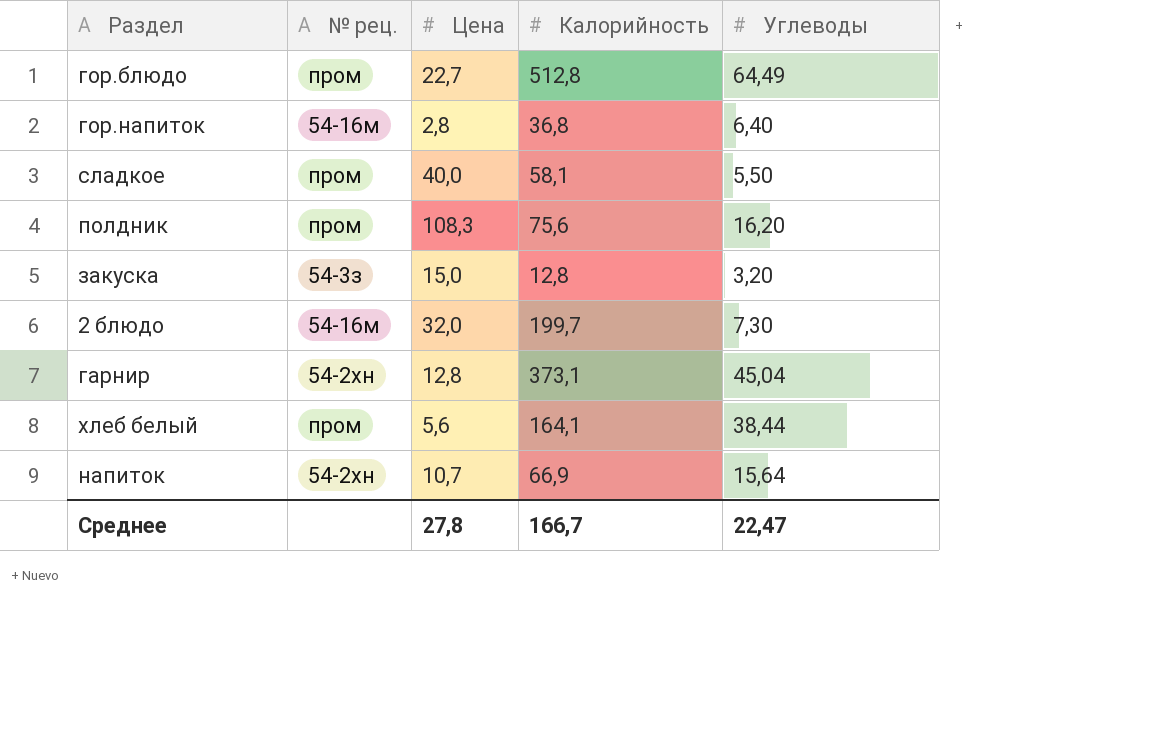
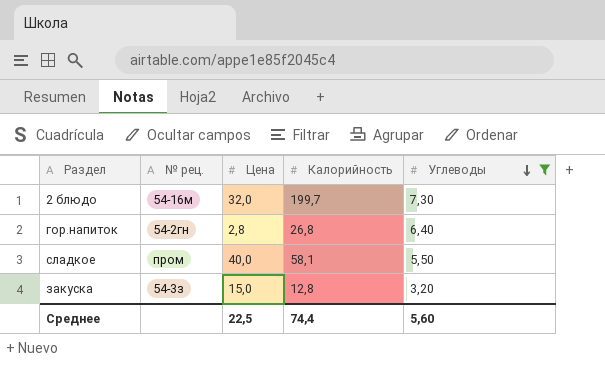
filter: none -> Углеводы <= 7,30
row order: none -> Углеводы descending
гор.напиток | № рец.: 54-16м -> 54-2гн
гор.напиток | Калорийность: 36,8 -> 26,8
Среднее | Цена: 27,8 -> 22,5
Среднее | Калорийность: 166,7 -> 74,4
Среднее | Углеводы: 22,47 -> 5,60

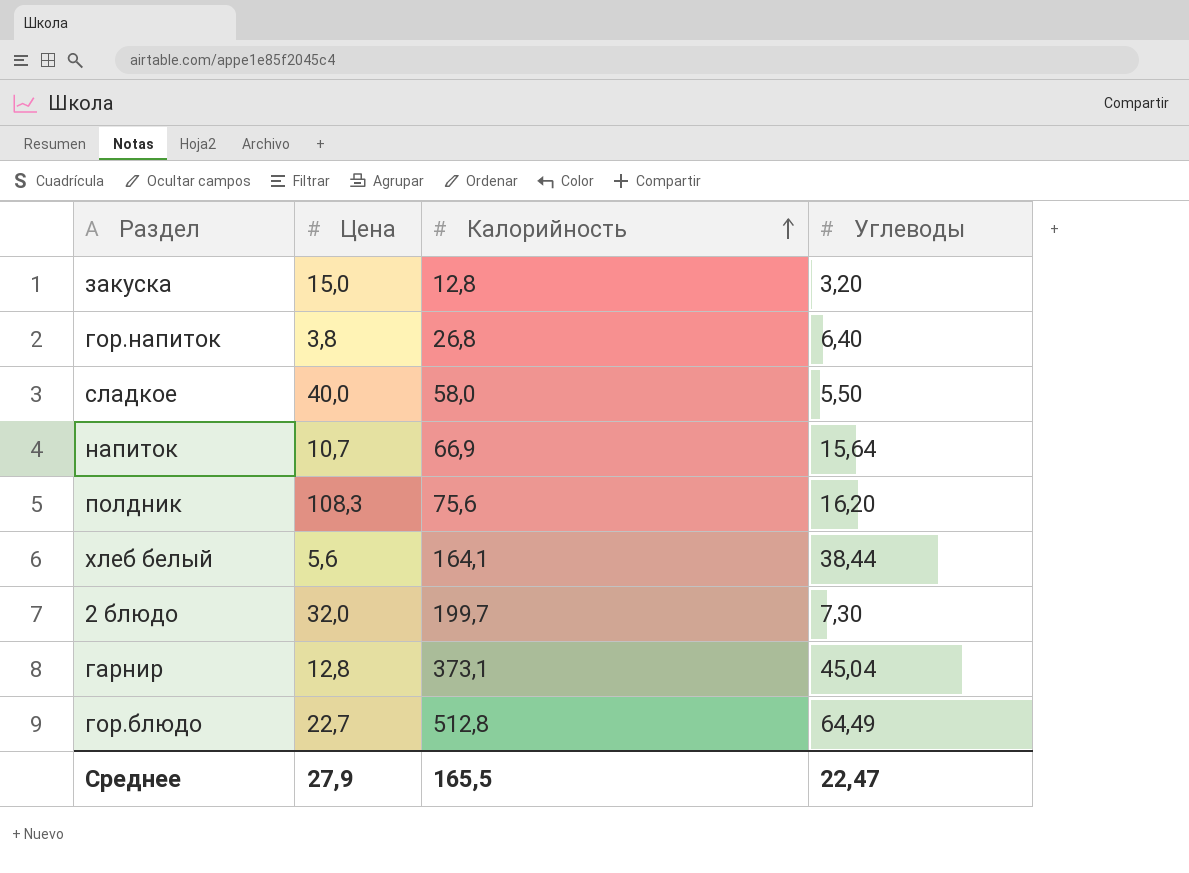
filter: Углеводы <= 7,30 -> none
row order: Углеводы descending -> Калорийность ascending
column № рец. | position: 2 -> none
гор.напиток | Цена: 2,8 -> 3,8
сладкое | Калорийность: 58,1 -> 58,0
Среднее | Цена: 22,5 -> 27,9
Среднее | Калорийность: 74,4 -> 165,5
Среднее | Углеводы: 5,60 -> 22,47

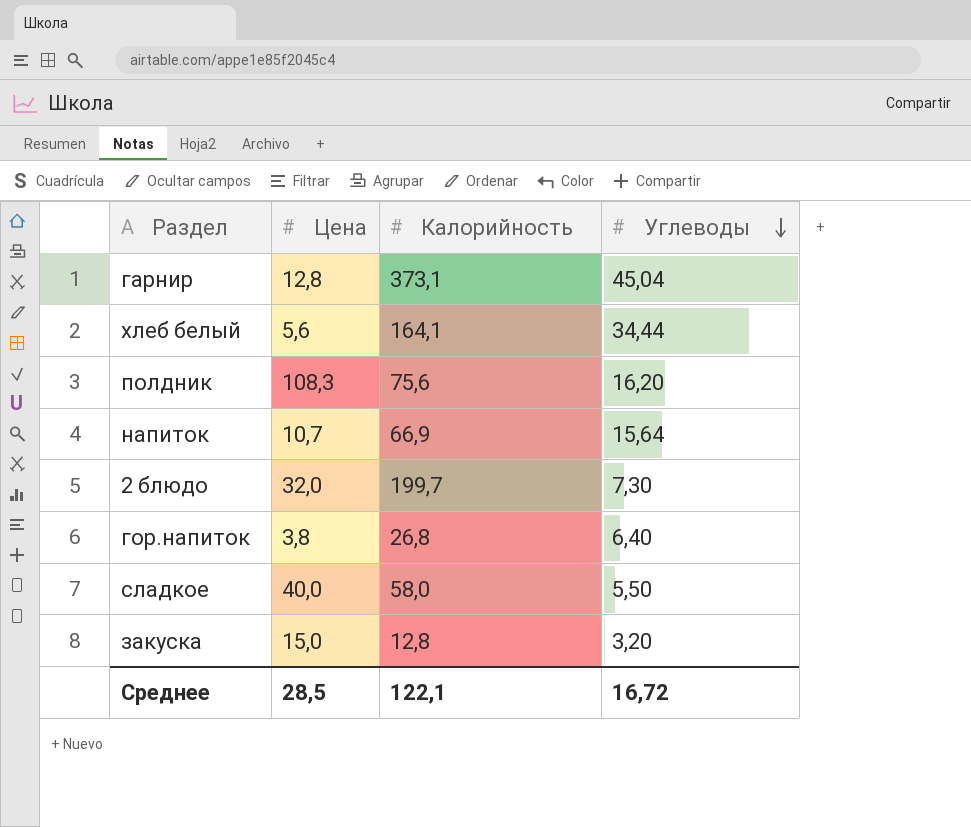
row order: Калорийность ascending -> Углеводы descending
row гор.блюдо: 22,7 | 512,8 | 64,49 -> none
хлеб белый | Углеводы: 38,44 -> 34,44
Среднее | Цена: 27,9 -> 28,5
Среднее | Калорийность: 165,5 -> 122,1
Среднее | Углеводы: 22,47 -> 16,72

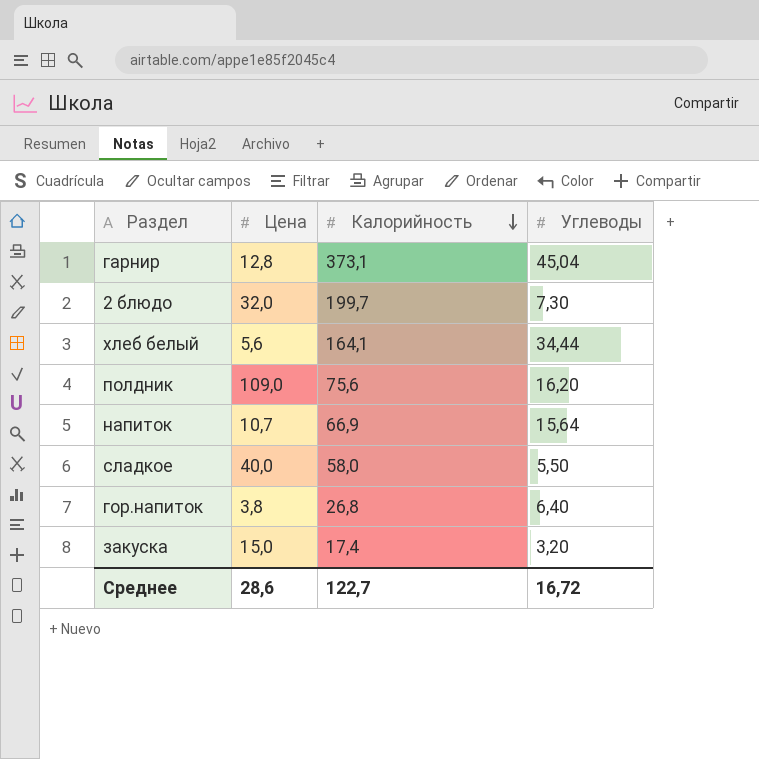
row order: Углеводы descending -> Калорийность descending
полдник | Цена: 108,3 -> 109,0
закуска | Калорийность: 12,8 -> 17,4
Среднее | Цена: 28,5 -> 28,6
Среднее | Калорийность: 122,1 -> 122,7

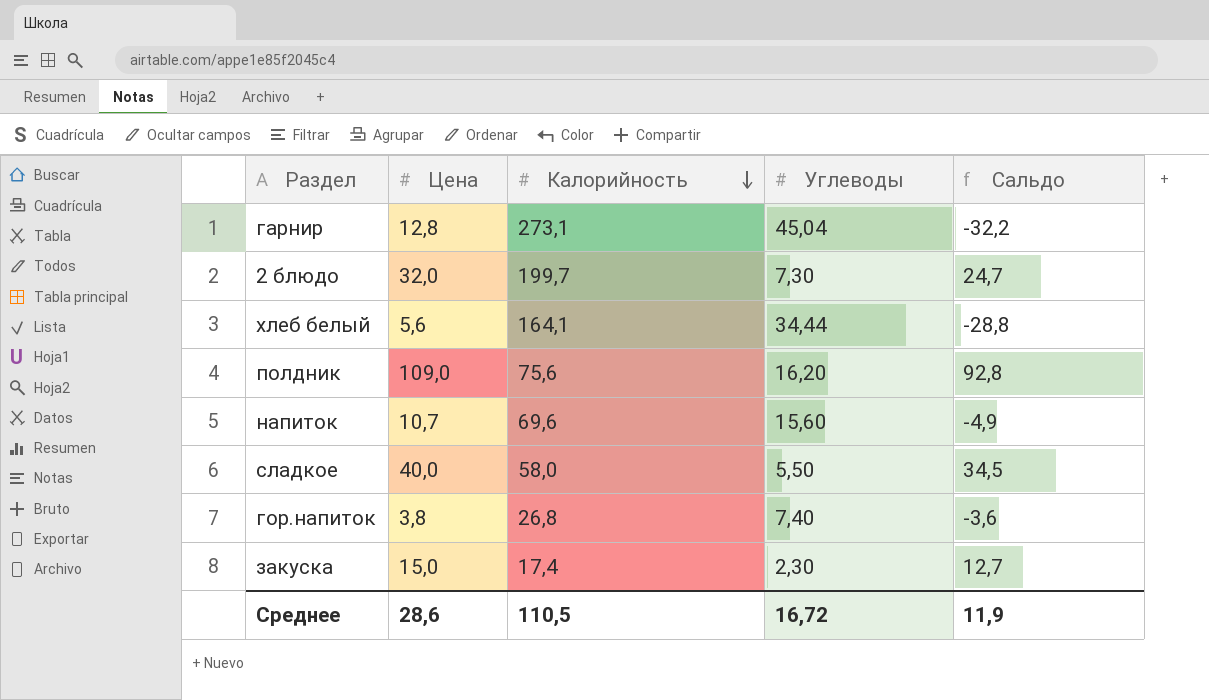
column Сальдо | formula: none -> [Цена] - [Углеводы]
гарнир | Калорийность: 373,1 -> 273,1
напиток | Калорийность: 66,9 -> 69,6
напиток | Углеводы: 15,64 -> 15,60
гор.напиток | Углеводы: 6,40 -> 7,40
закуска | Углеводы: 3,20 -> 2,30
Среднее | Калорийность: 122,7 -> 110,5

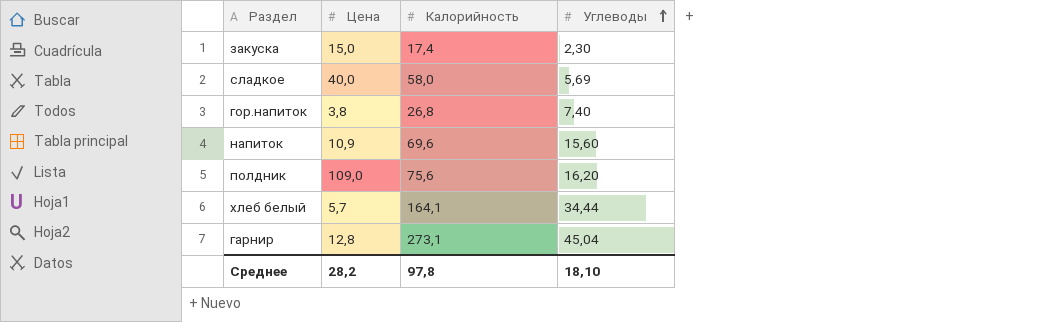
row order: Калорийность descending -> Углеводы ascending
column Сальдо | formula: [Цена] - [Углеводы] -> none
row 2 блюдо: 32,0 | 199,7 | 7,30 | 24,7 -> none
сладкое | Углеводы: 5,50 -> 5,69
напиток | Цена: 10,7 -> 10,9
хлеб белый | Цена: 5,6 -> 5,7
Среднее | Цена: 28,6 -> 28,2
Среднее | Калорийность: 110,5 -> 97,8
Среднее | Углеводы: 16,72 -> 18,10

